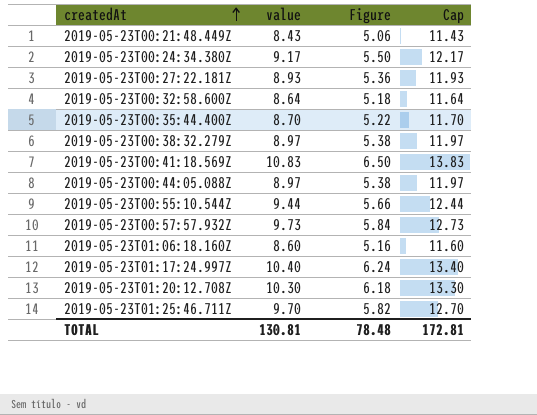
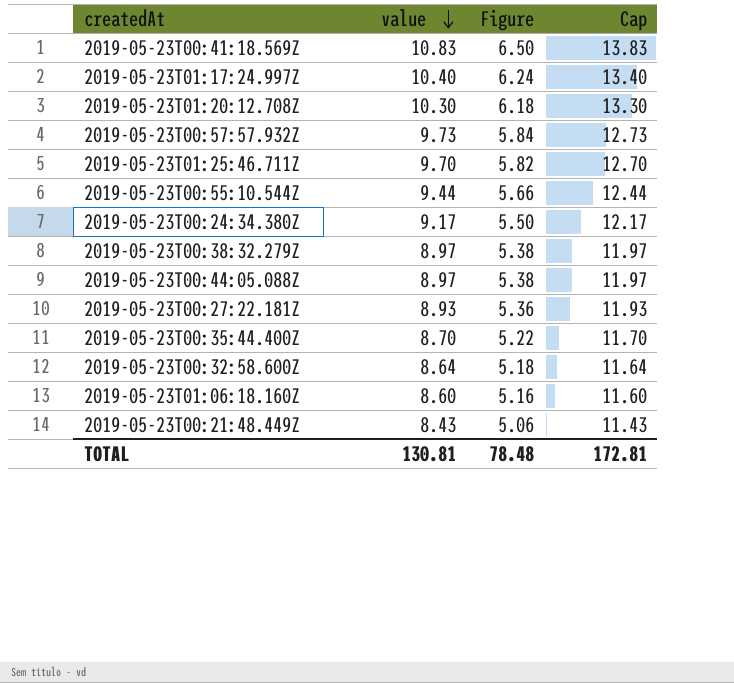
row order: createdAt ascending -> value descending

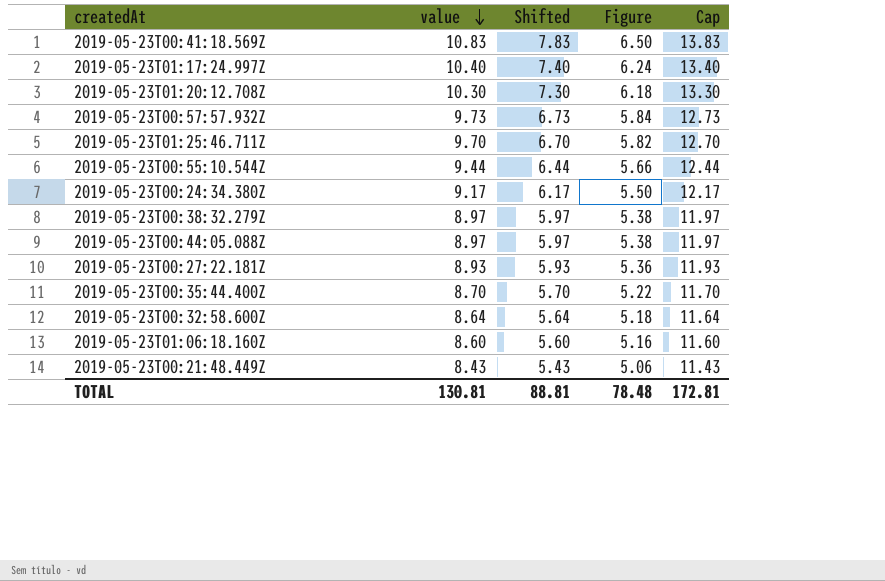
column Shifted | formula: none -> [value] - 3

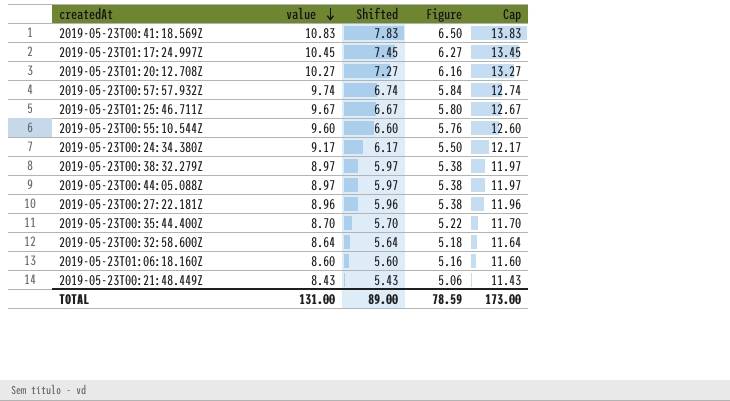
2019-05-23T01:17:24.997Z | value: 10.40 -> 10.45
2019-05-23T01:17:24.997Z | Shifted: 7.40 -> 7.45
2019-05-23T01:17:24.997Z | Figure: 6.24 -> 6.27
2019-05-23T01:17:24.997Z | Cap: 13.40 -> 13.45
2019-05-23T01:20:12.708Z | value: 10.30 -> 10.27
2019-05-23T01:20:12.708Z | Shifted: 7.30 -> 7.27
2019-05-23T01:20:12.708Z | Figure: 6.18 -> 6.16
2019-05-23T01:20:12.708Z | Cap: 13.30 -> 13.27
2019-05-23T00:57:57.932Z | value: 9.73 -> 9.74
2019-05-23T00:57:57.932Z | Shifted: 6.73 -> 6.74
2019-05-23T00:57:57.932Z | Cap: 12.73 -> 12.74
2019-05-23T01:25:46.711Z | value: 9.70 -> 9.67
2019-05-23T01:25:46.711Z | Shifted: 6.70 -> 6.67
2019-05-23T01:25:46.711Z | Figure: 5.82 -> 5.80
2019-05-23T01:25:46.711Z | Cap: 12.70 -> 12.67
2019-05-23T00:55:10.544Z | value: 9.44 -> 9.60
2019-05-23T00:55:10.544Z | Shifted: 6.44 -> 6.60
2019-05-23T00:55:10.544Z | Figure: 5.66 -> 5.76
2019-05-23T00:55:10.544Z | Cap: 12.44 -> 12.60
2019-05-23T00:27:22.181Z | value: 8.93 -> 8.96
2019-05-23T00:27:22.181Z | Shifted: 5.93 -> 5.96
2019-05-23T00:27:22.181Z | Figure: 5.36 -> 5.38
2019-05-23T00:27:22.181Z | Cap: 11.93 -> 11.96
TOTAL | value: 130.81 -> 131.00
TOTAL | Shifted: 88.81 -> 89.00
TOTAL | Figure: 78.48 -> 78.59
TOTAL | Cap: 172.81 -> 173.00

